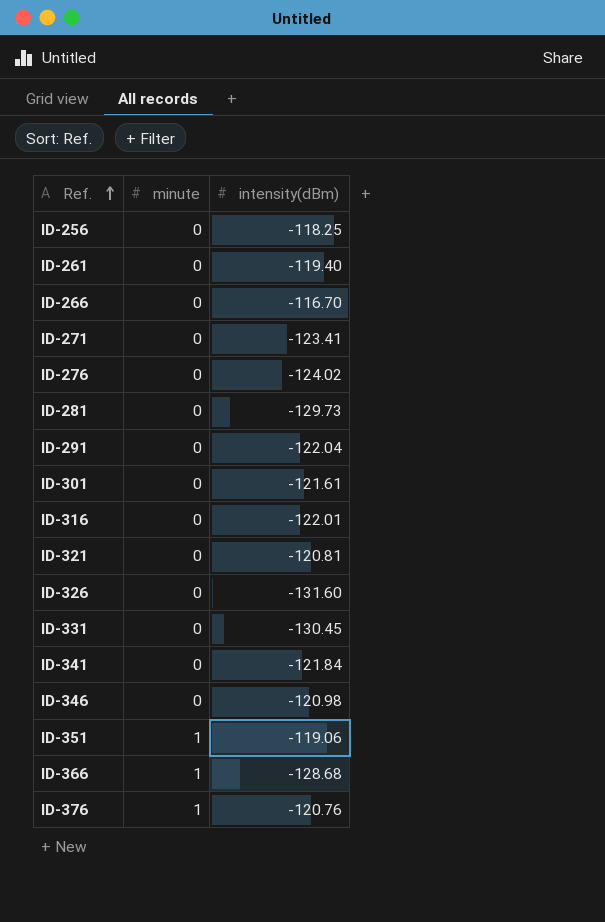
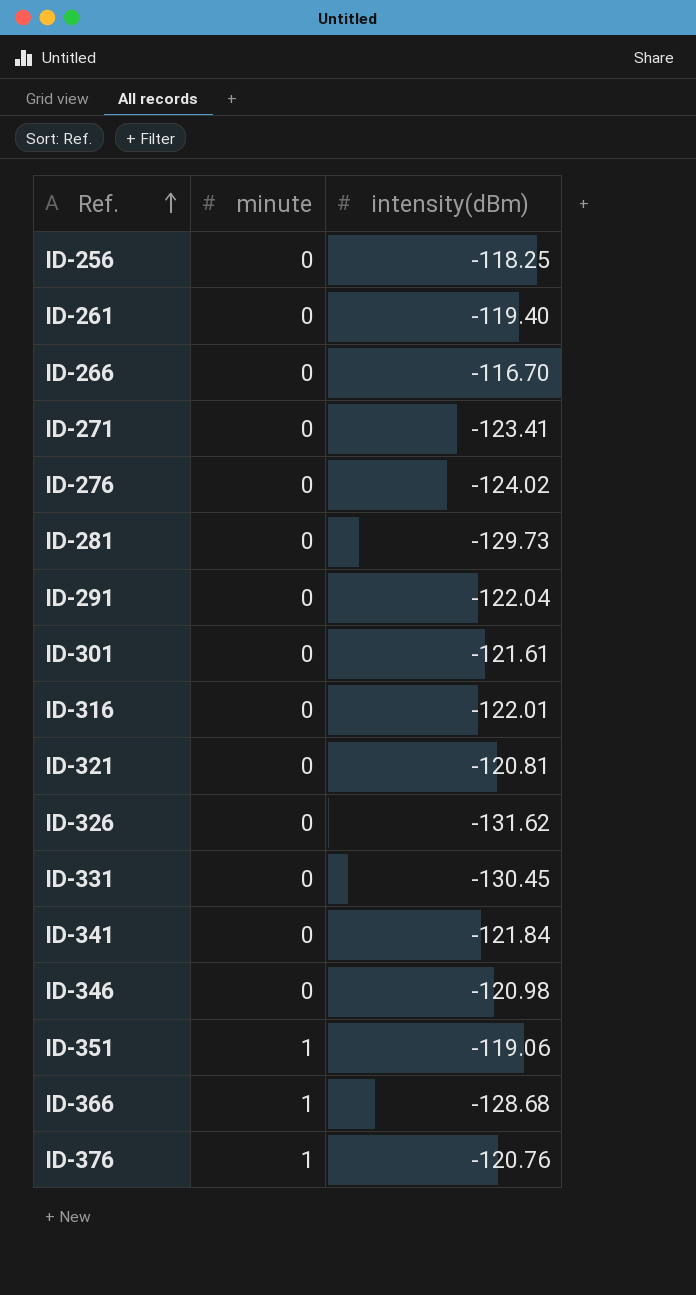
ID-326 | intensity(dBm): -131.60 -> -131.62

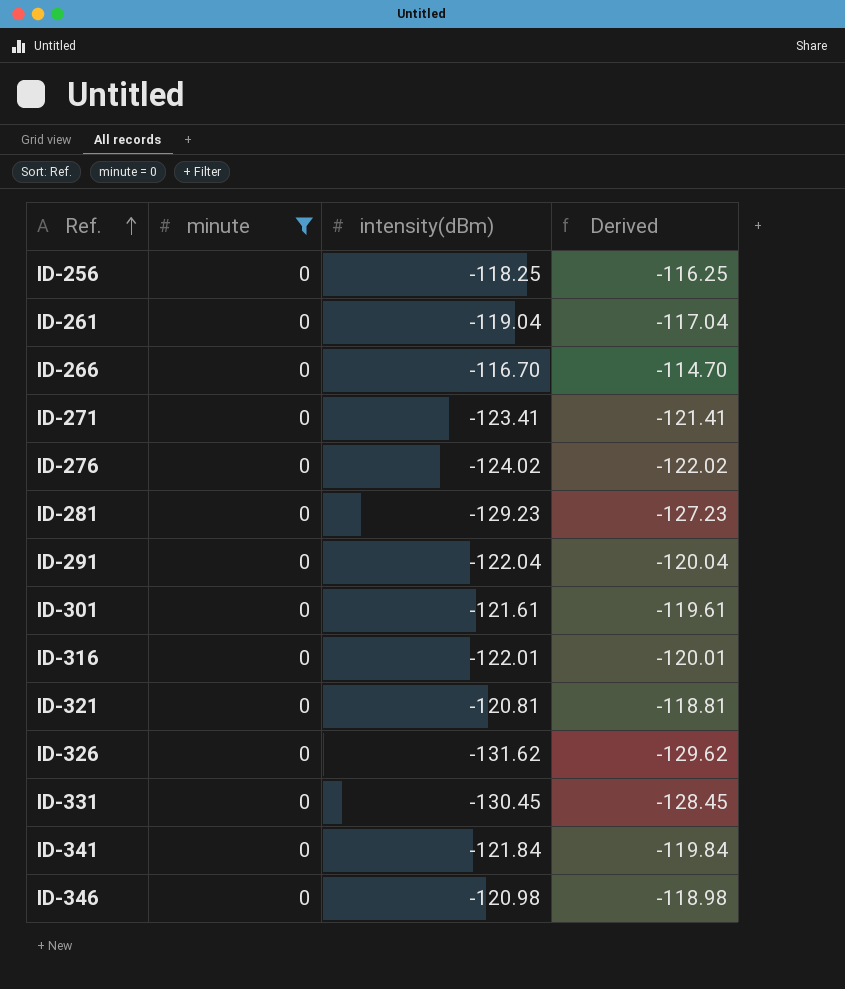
filter: none -> minute = 0
column Derived | formula: none -> [intensity(dBm)] + 2
ID-261 | intensity(dBm): -119.40 -> -119.04
ID-281 | intensity(dBm): -129.73 -> -129.23

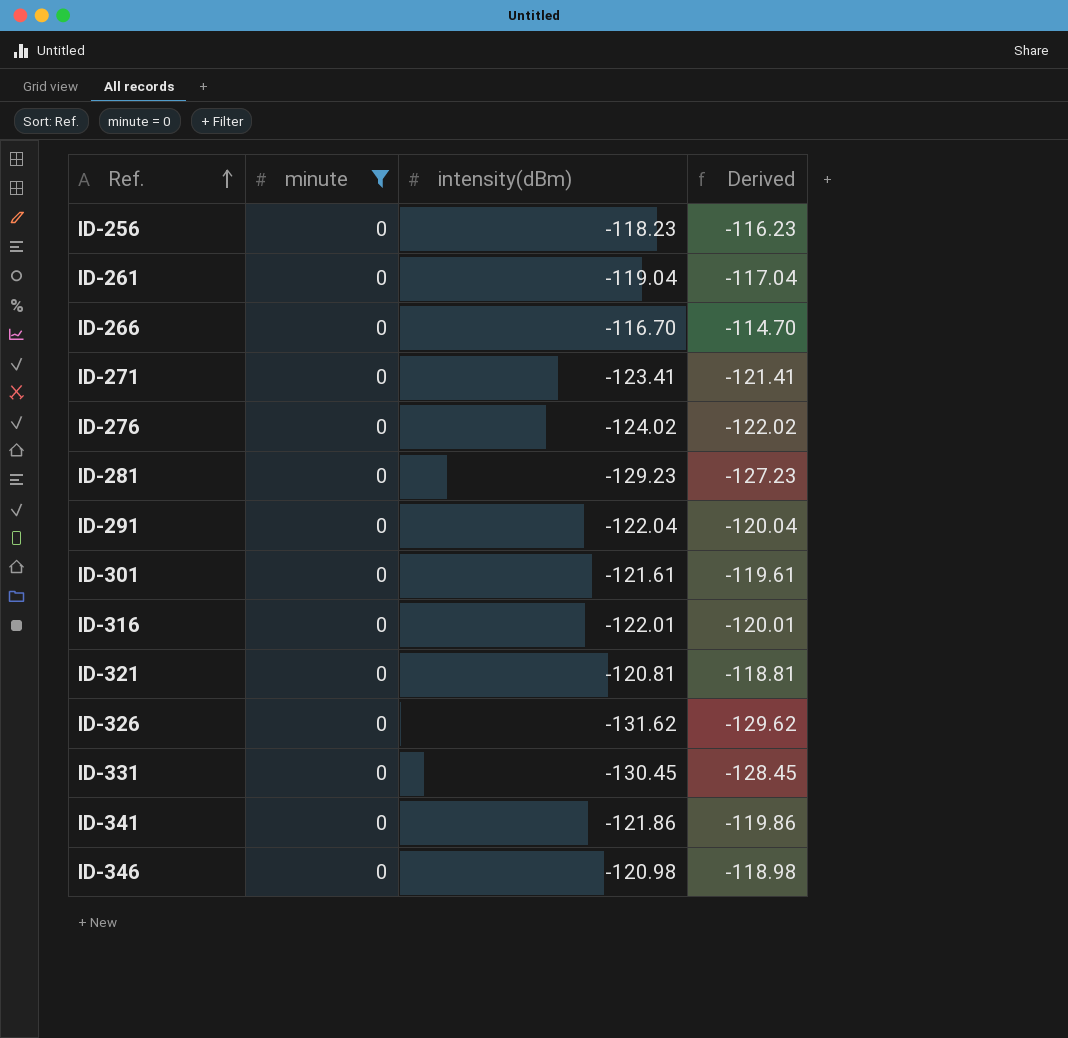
ID-256 | intensity(dBm): -118.25 -> -118.23
ID-256 | Derived: -116.25 -> -116.23
ID-341 | intensity(dBm): -121.84 -> -121.86
ID-341 | Derived: -119.84 -> -119.86

